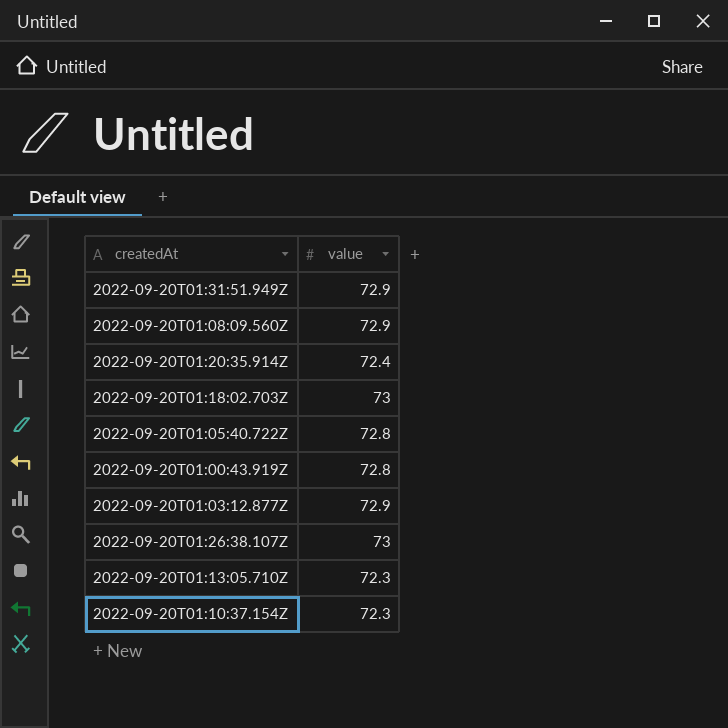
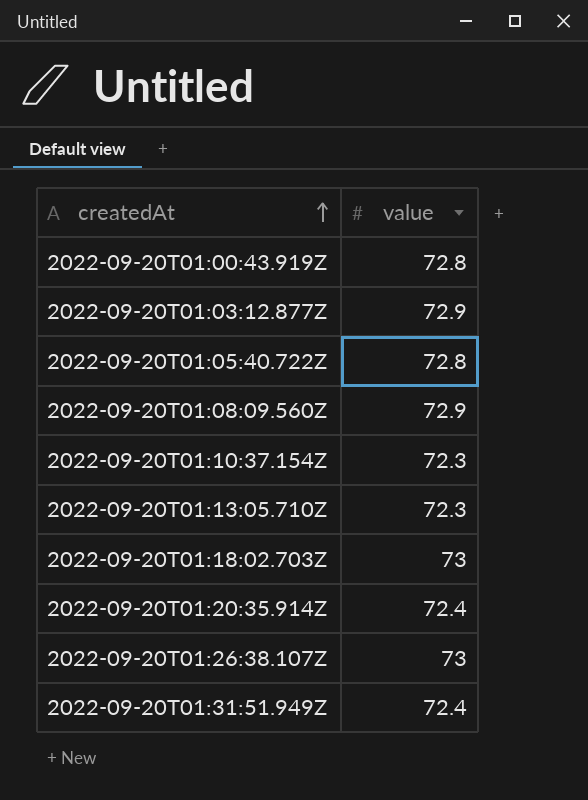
row order: none -> createdAt ascending
2022-09-20T01:31:51.949Z | value: 72.9 -> 72.4

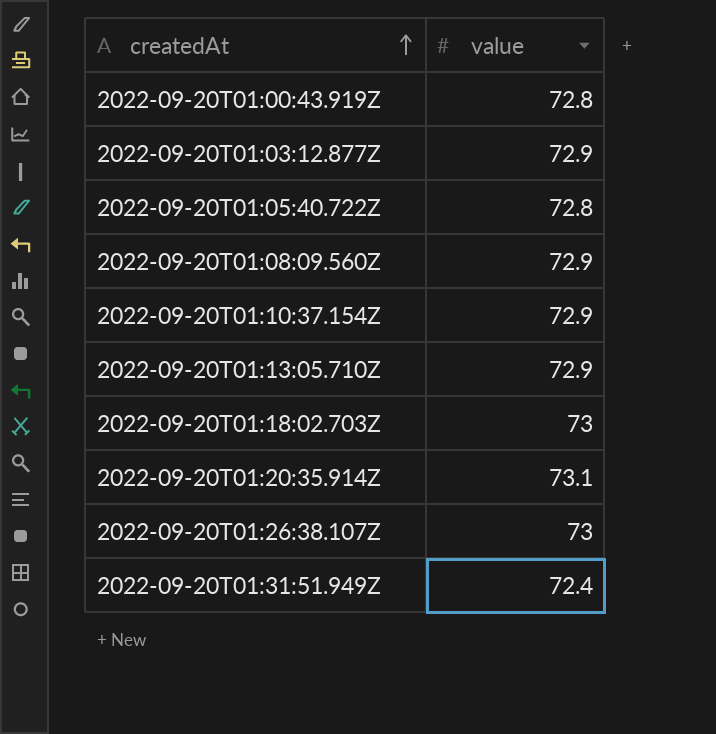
2022-09-20T01:10:37.154Z | value: 72.3 -> 72.9
2022-09-20T01:13:05.710Z | value: 72.3 -> 72.9
2022-09-20T01:20:35.914Z | value: 72.4 -> 73.1

